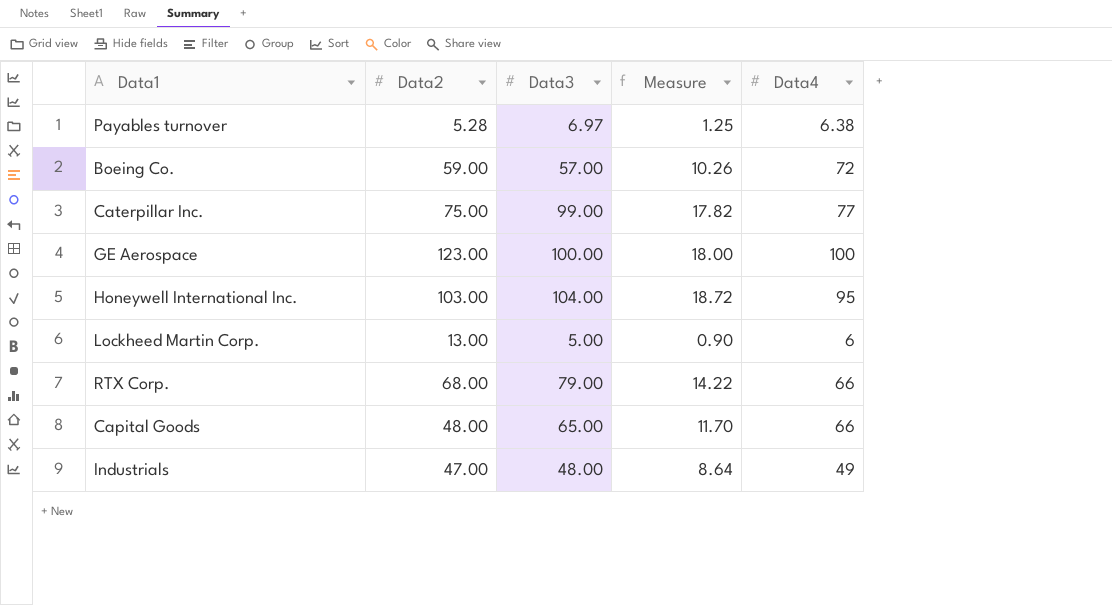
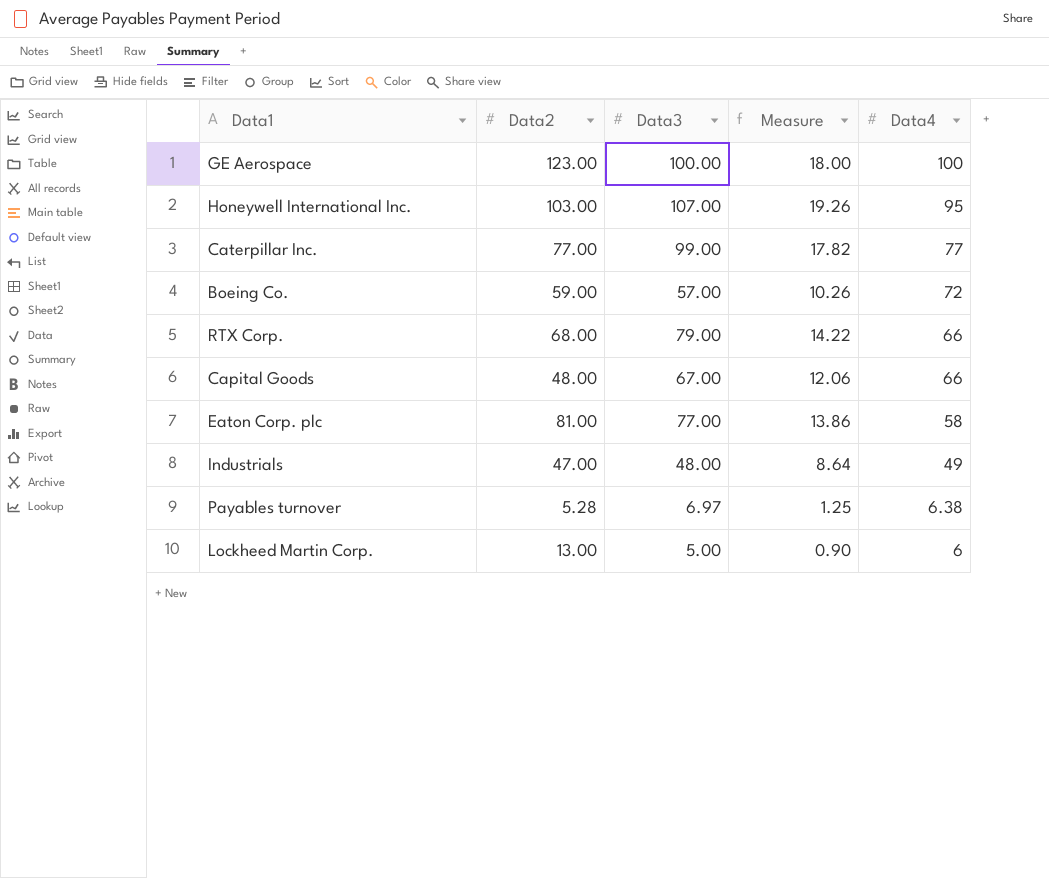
row order: none -> Data4 descending
Honeywell International Inc. | Data3: 104.00 -> 107.00
Honeywell International Inc. | Measure: 18.72 -> 19.26
Caterpillar Inc. | Data2: 75.00 -> 77.00
Capital Goods | Data3: 65.00 -> 67.00
Capital Goods | Measure: 11.70 -> 12.06
row Eaton Corp. plc: none -> 81.00 | 77.00 | 13.86 | 58

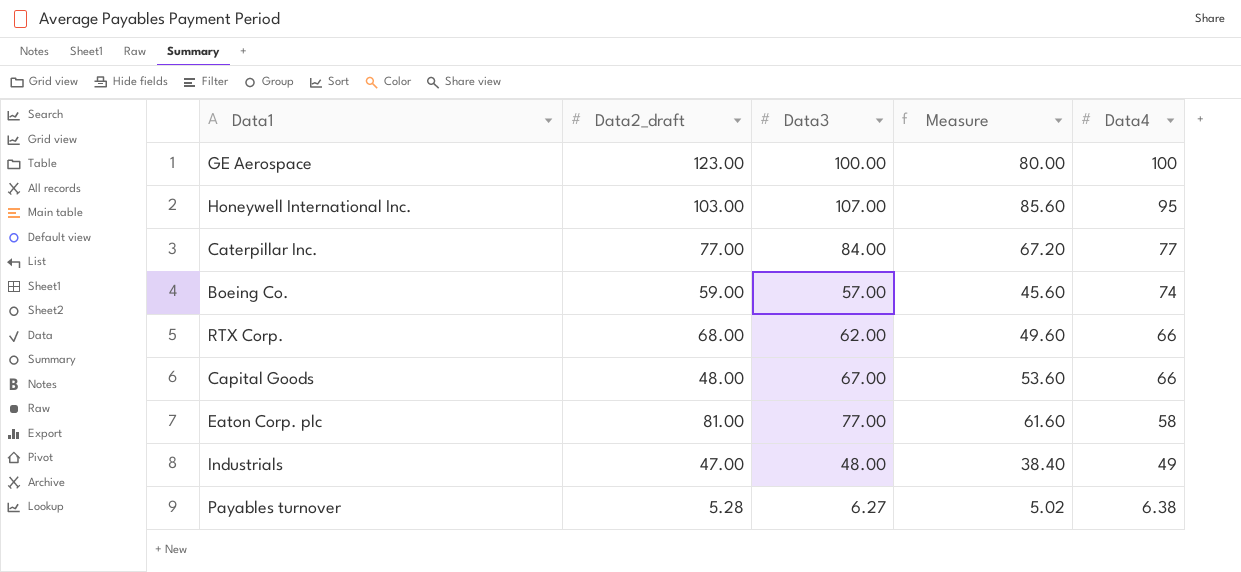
column name: Data2 -> Data2_draft
column Measure | formula: [Data3] * 0.18 -> [Data3] * 0.8
row Lockheed Martin Corp.: 13.00 | 5.00 | 0.90 | 6 -> none
Caterpillar Inc. | Data3: 99.00 -> 84.00
Boeing Co. | Data4: 72 -> 74
RTX Corp. | Data3: 79.00 -> 62.00
Payables turnover | Data3: 6.97 -> 6.27

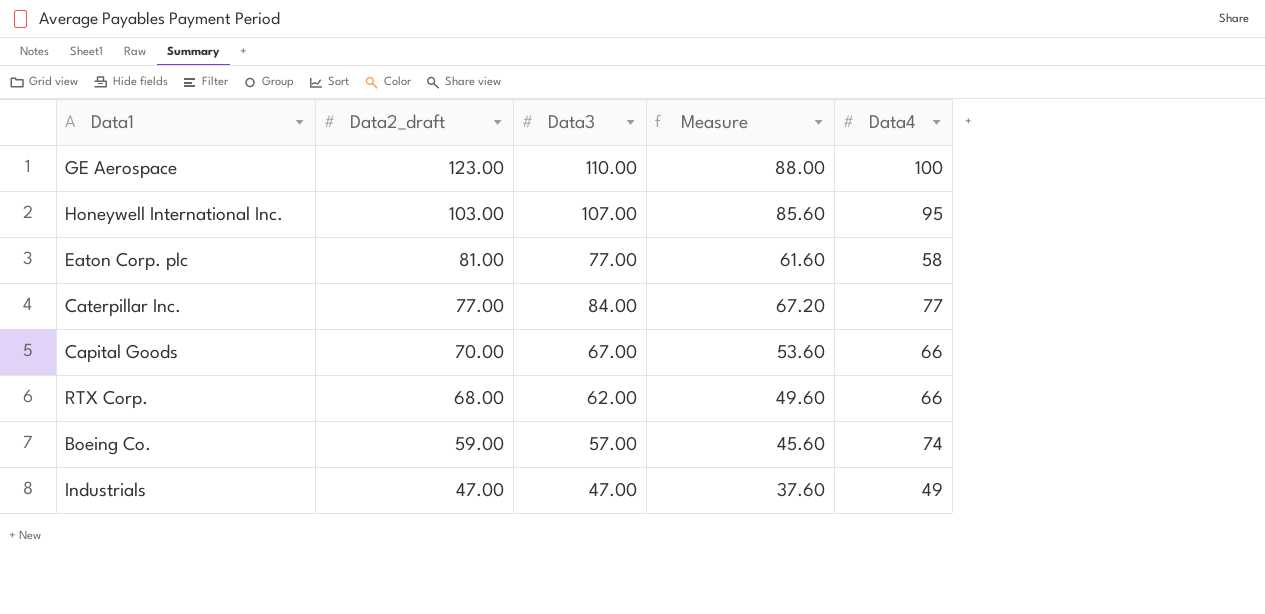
row order: Data4 descending -> Data2_draft descending
row Payables turnover: 5.28 | 6.27 | 5.02 | 6.38 -> none
GE Aerospace | Data3: 100.00 -> 110.00
GE Aerospace | Measure: 80.00 -> 88.00
Capital Goods | Data2_draft: 48.00 -> 70.00
Industrials | Data3: 48.00 -> 47.00
Industrials | Measure: 38.40 -> 37.60

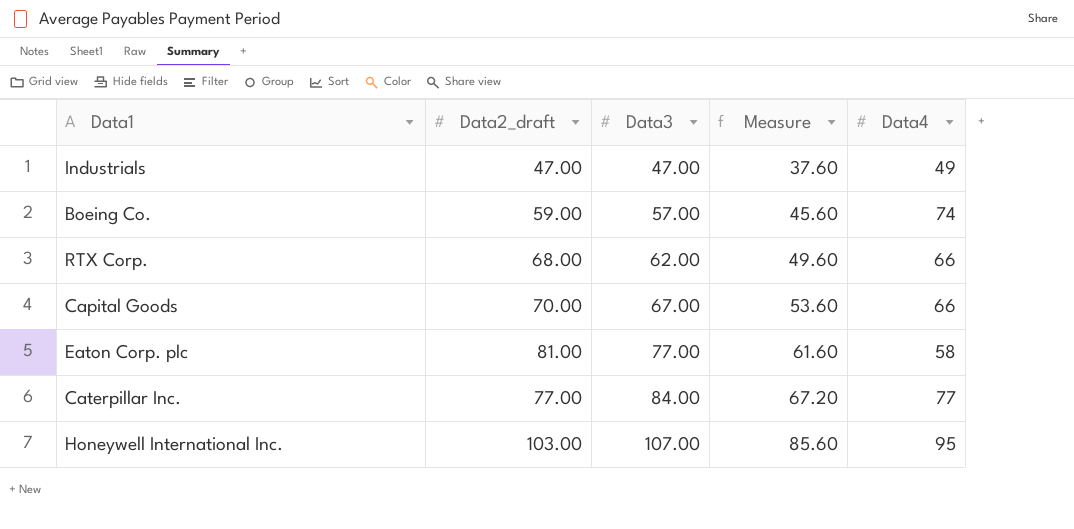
row order: Data2_draft descending -> Data3 ascending
row GE Aerospace: 123.00 | 110.00 | 88.00 | 100 -> none

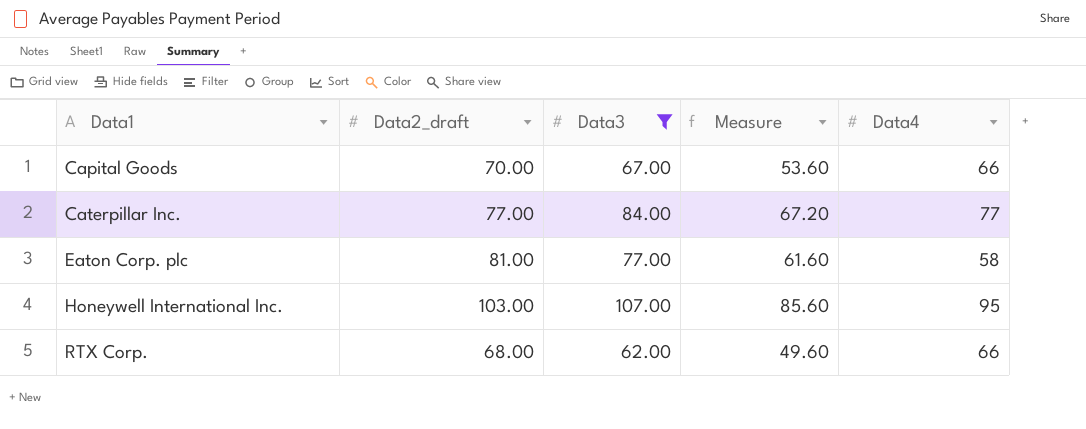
filter: none -> Data3 >= 62.00
row order: Data3 ascending -> Data1 ascending

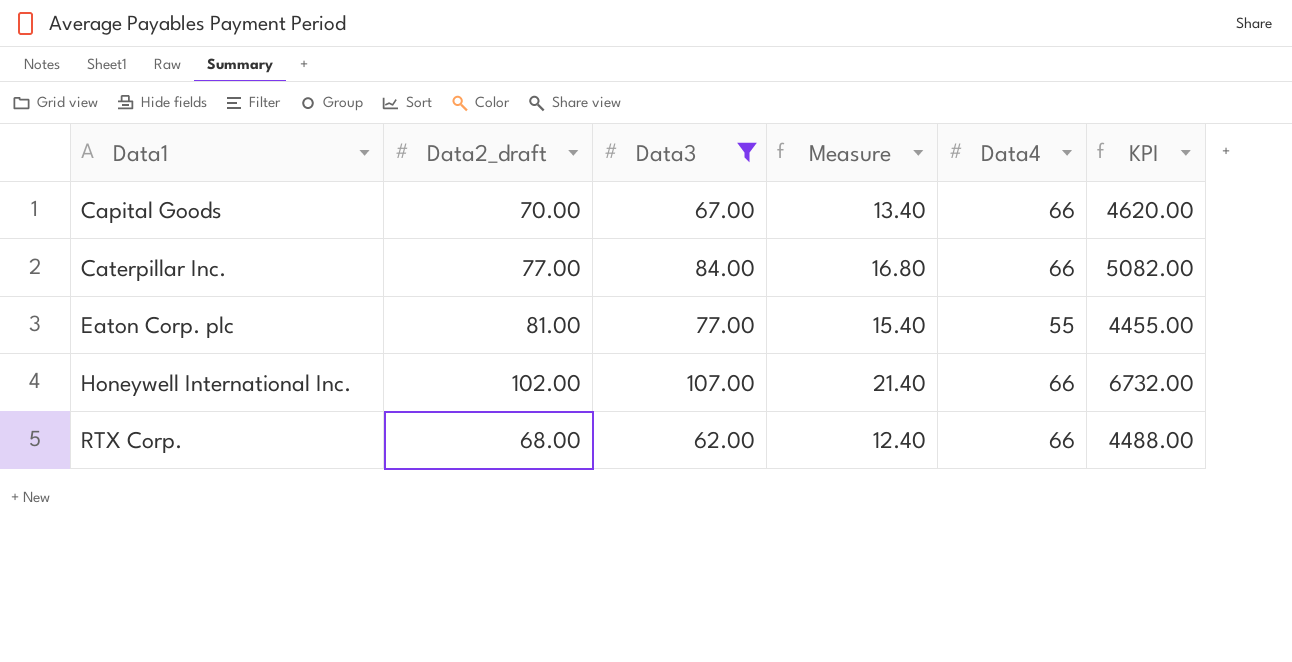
column Measure | formula: [Data3] * 0.8 -> [Data3] * 0.2
column KPI | formula: none -> [Data2_draft] * [Data4]
Caterpillar Inc. | Data4: 77 -> 66
Eaton Corp. plc | Data4: 58 -> 55
Honeywell International Inc. | Data2_draft: 103.00 -> 102.00
Honeywell International Inc. | Data4: 95 -> 66

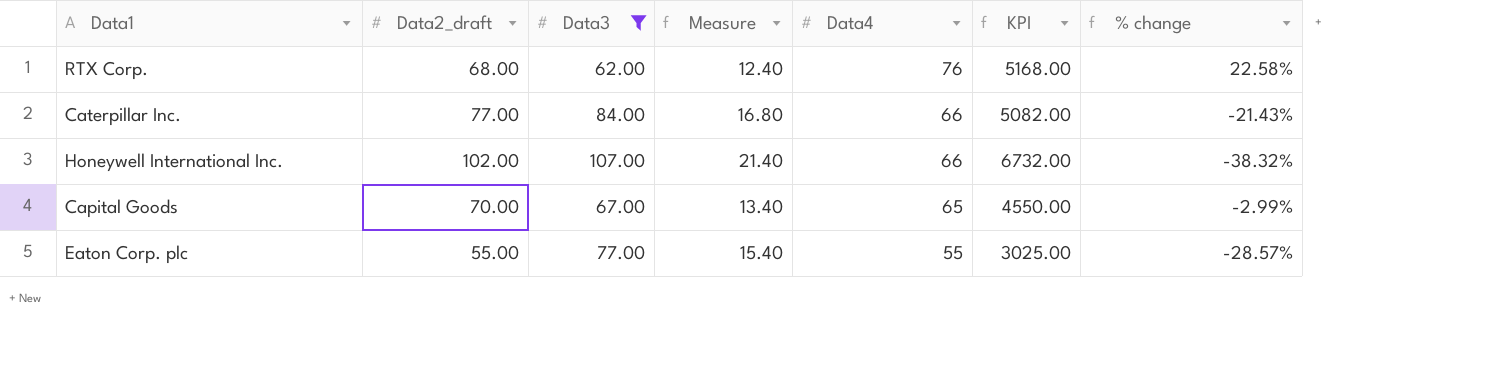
row order: Data1 ascending -> Data4 descending
column % change | formula: none -> ([Data4] - [Data3]) / [Data3]
RTX Corp. | Data4: 66 -> 76
RTX Corp. | KPI: 4488.00 -> 5168.00
Capital Goods | Data4: 66 -> 65
Capital Goods | KPI: 4620.00 -> 4550.00
Eaton Corp. plc | Data2_draft: 81.00 -> 55.00
Eaton Corp. plc | KPI: 4455.00 -> 3025.00

